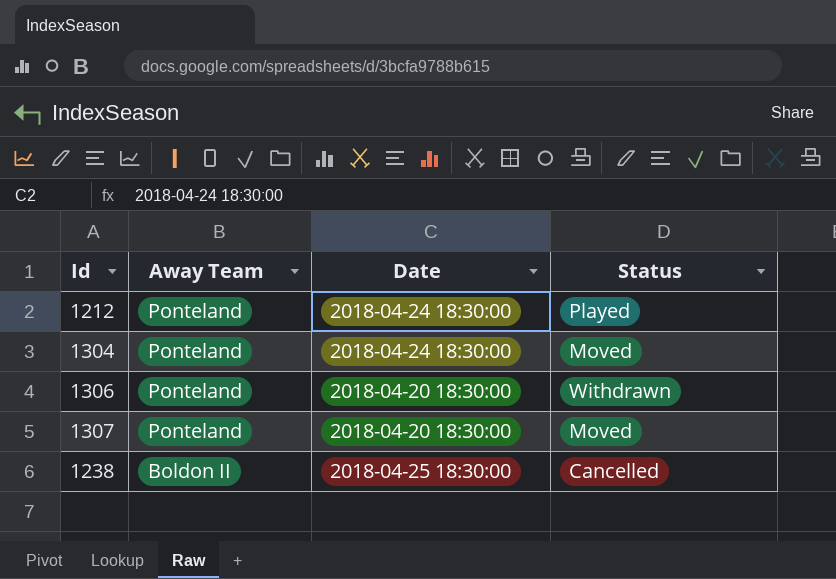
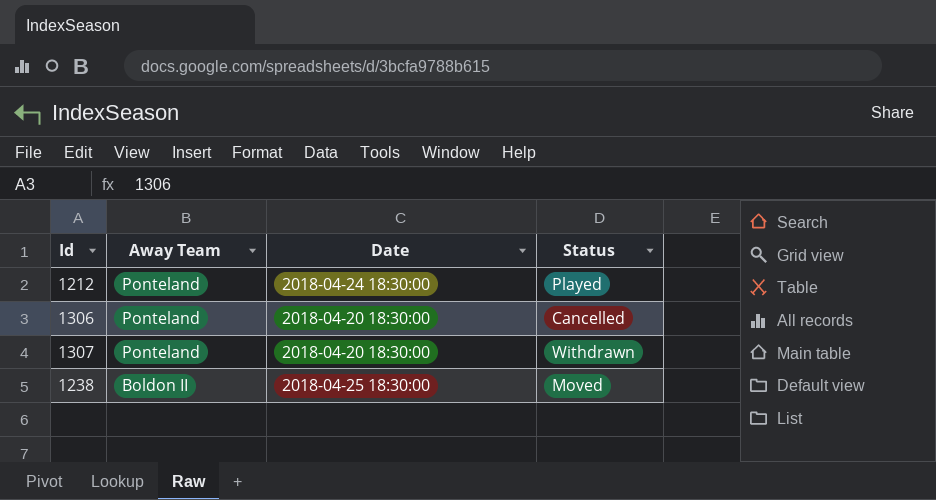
row 1304: Ponteland | 2018-04-24 18:30:00 | Moved -> none
1306 | Status: Withdrawn -> Cancelled
1307 | Status: Moved -> Withdrawn
1238 | Status: Cancelled -> Moved

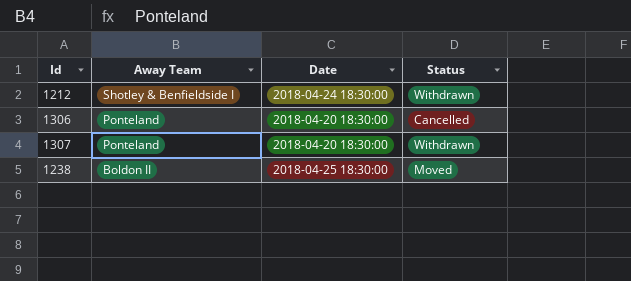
1212 | Away Team: Ponteland -> Shotley & Benfieldside I
1212 | Status: Played -> Withdrawn

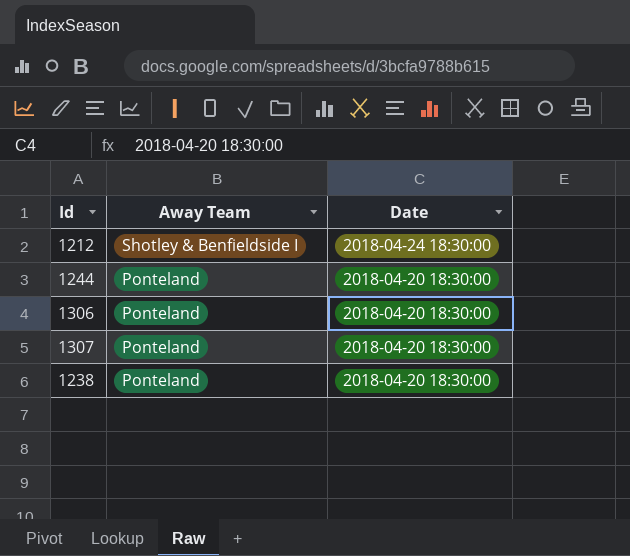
column Status | position: 4 -> none
row 1244: none -> Ponteland | 2018-04-20 18:30:00
1238 | Away Team: Boldon II -> Ponteland
1238 | Date: 2018-04-25 18:30:00 -> 2018-04-20 18:30:00

